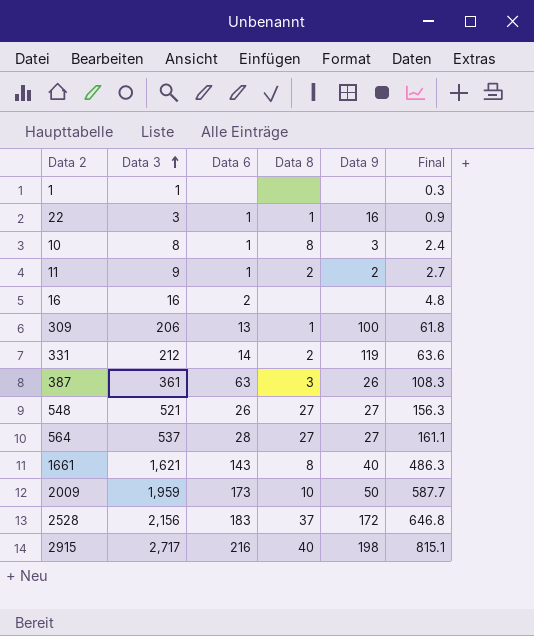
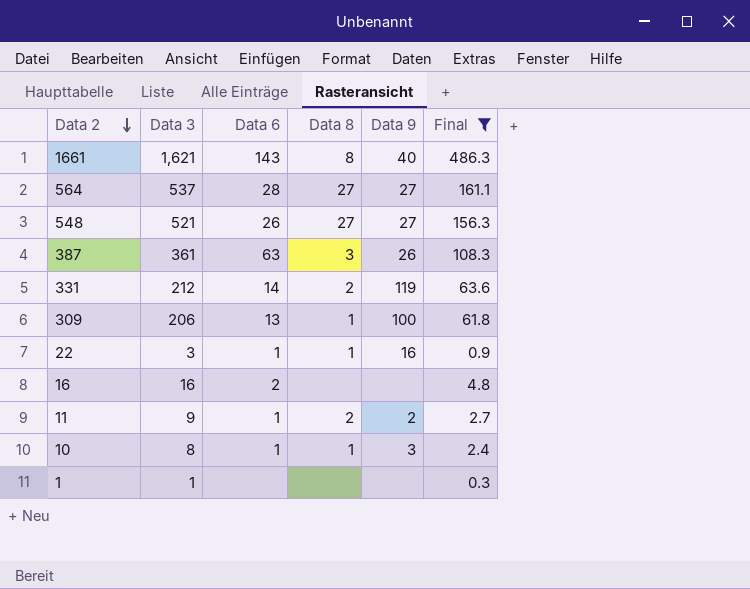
filter: none -> Final <= 486.3
row order: Data 3 ascending -> Data 2 descending
10 | Data 8: 8 -> 1

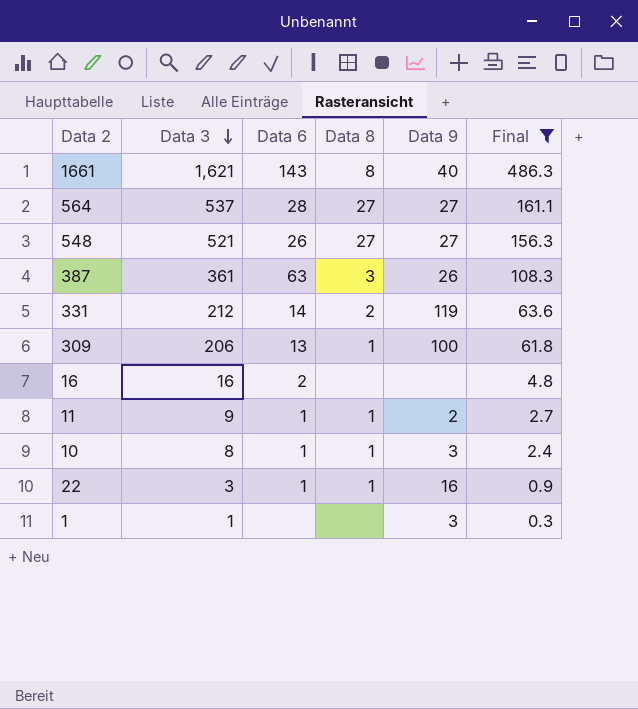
row order: Data 2 descending -> Data 3 descending
11 | Data 8: 2 -> 1
1 | Data 9: none -> 3

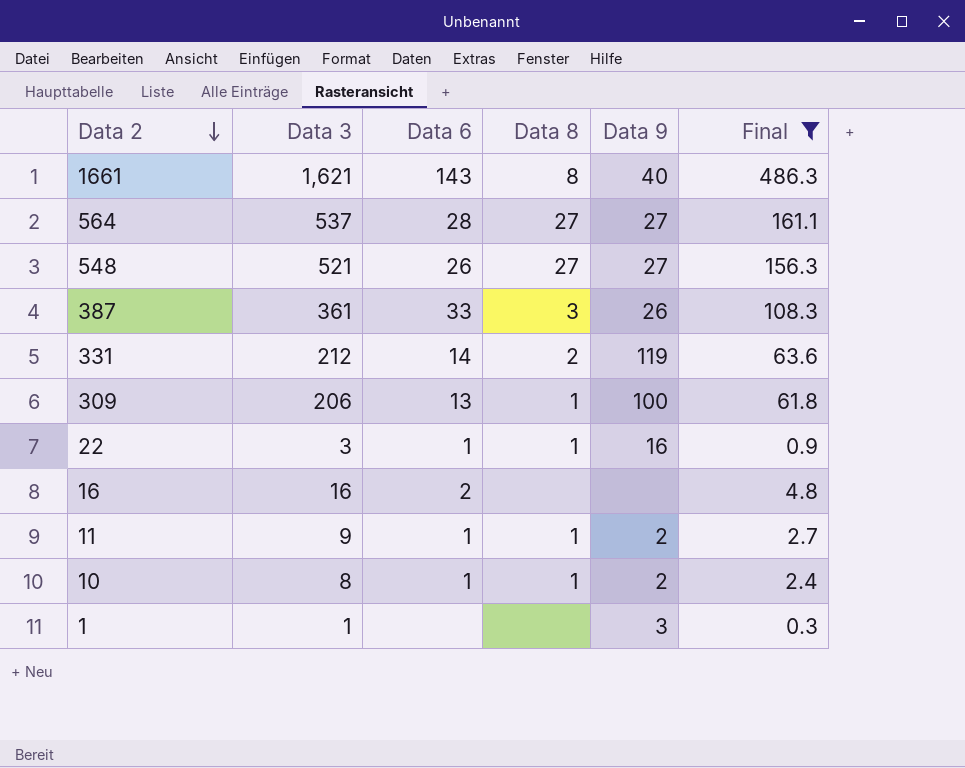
row order: Data 3 descending -> Data 2 descending
387 | Data 6: 63 -> 33
10 | Data 9: 3 -> 2

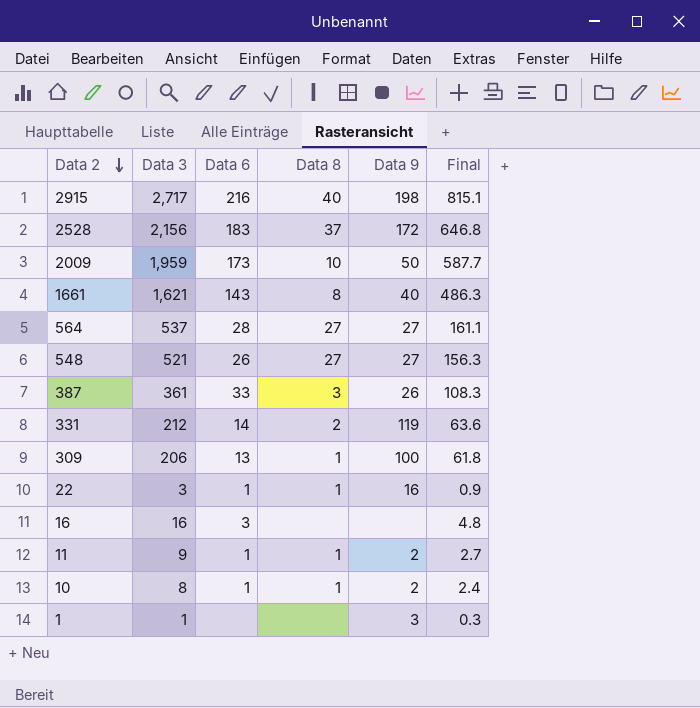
filter: Final <= 486.3 -> none
16 | Data 6: 2 -> 3

